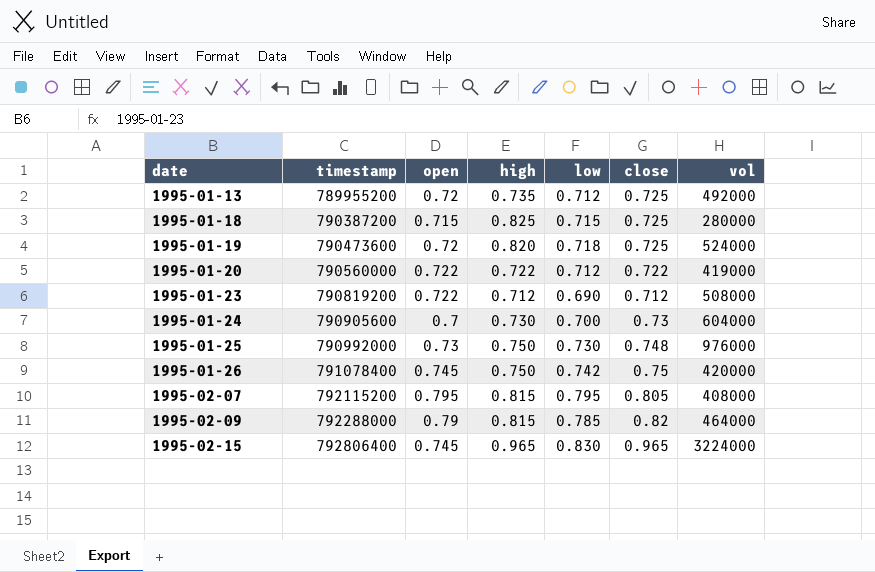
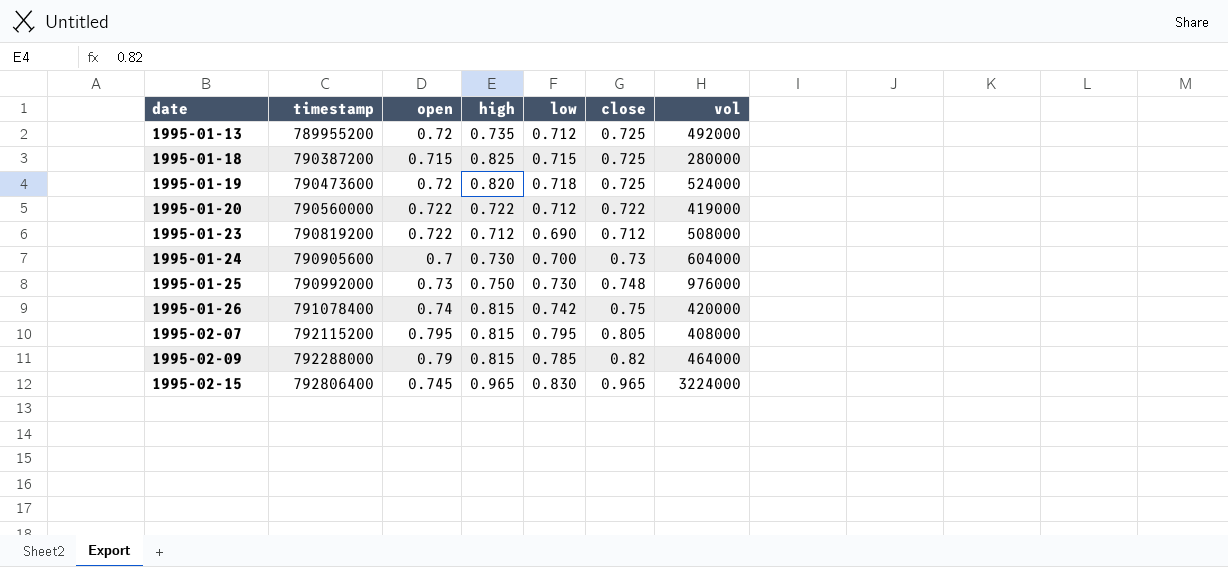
1995-01-26 | open: 0.745 -> 0.74
1995-01-26 | high: 0.750 -> 0.815

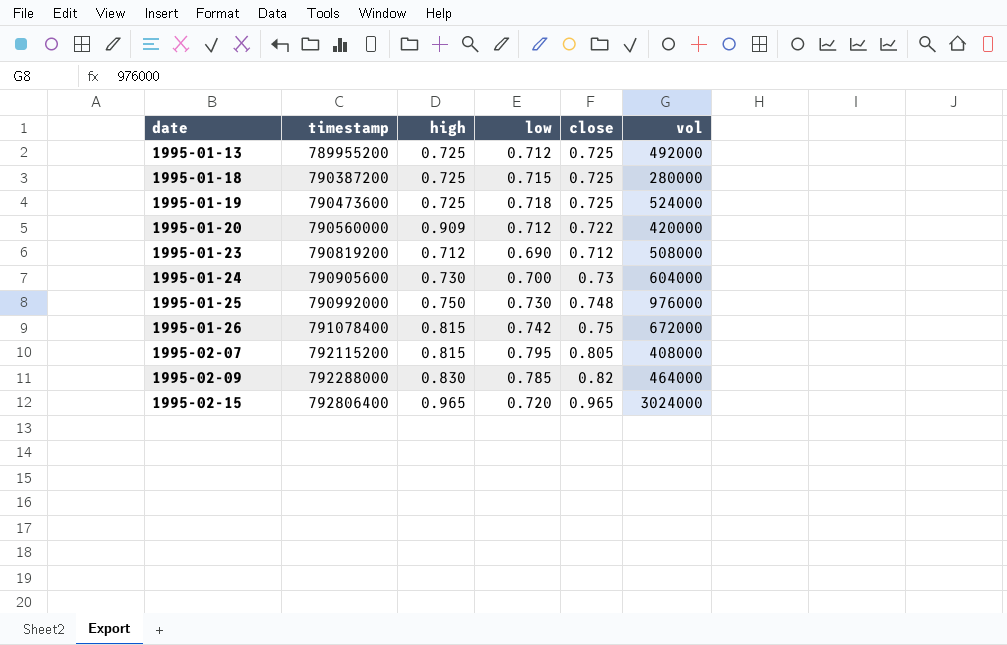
column open | position: 3 -> none
1995-01-13 | high: 0.735 -> 0.725
1995-01-18 | high: 0.825 -> 0.725
1995-01-19 | high: 0.820 -> 0.725
1995-01-20 | high: 0.722 -> 0.909
1995-01-20 | vol: 419000 -> 420000
1995-01-26 | vol: 420000 -> 672000
1995-02-09 | high: 0.815 -> 0.830
1995-02-15 | low: 0.830 -> 0.720
1995-02-15 | vol: 3224000 -> 3024000

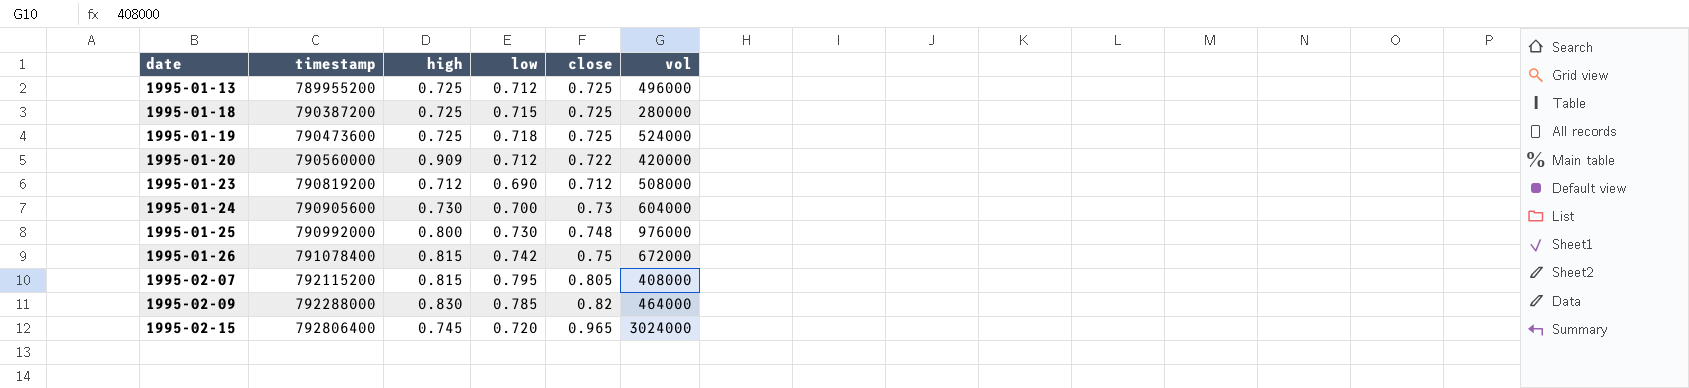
1995-01-13 | vol: 492000 -> 496000
1995-01-25 | high: 0.750 -> 0.800
1995-02-15 | high: 0.965 -> 0.745

